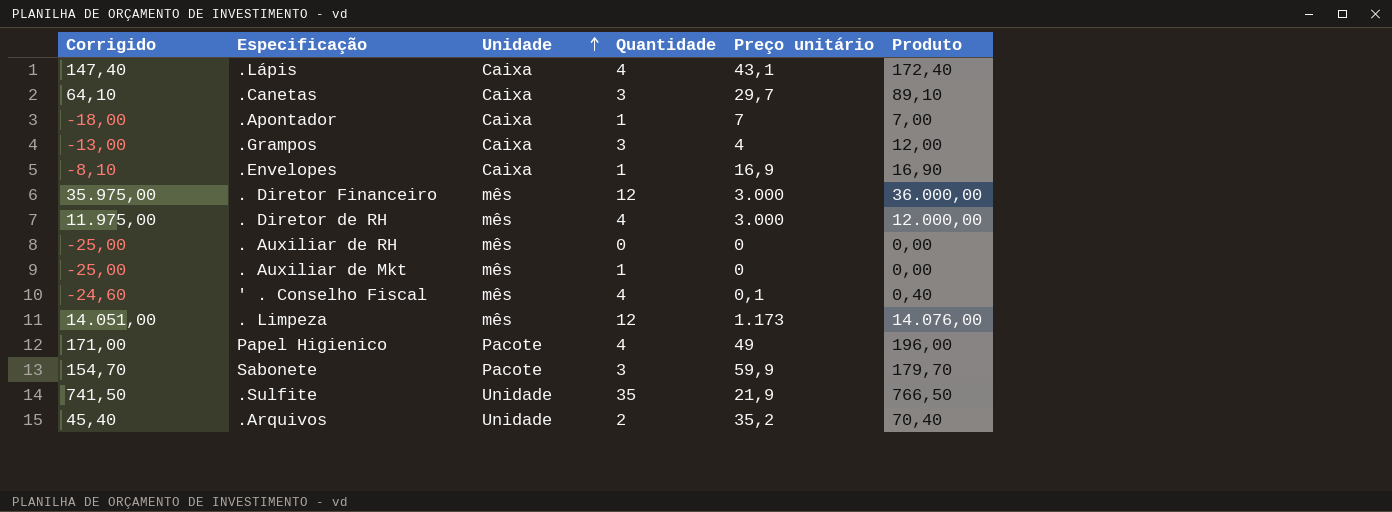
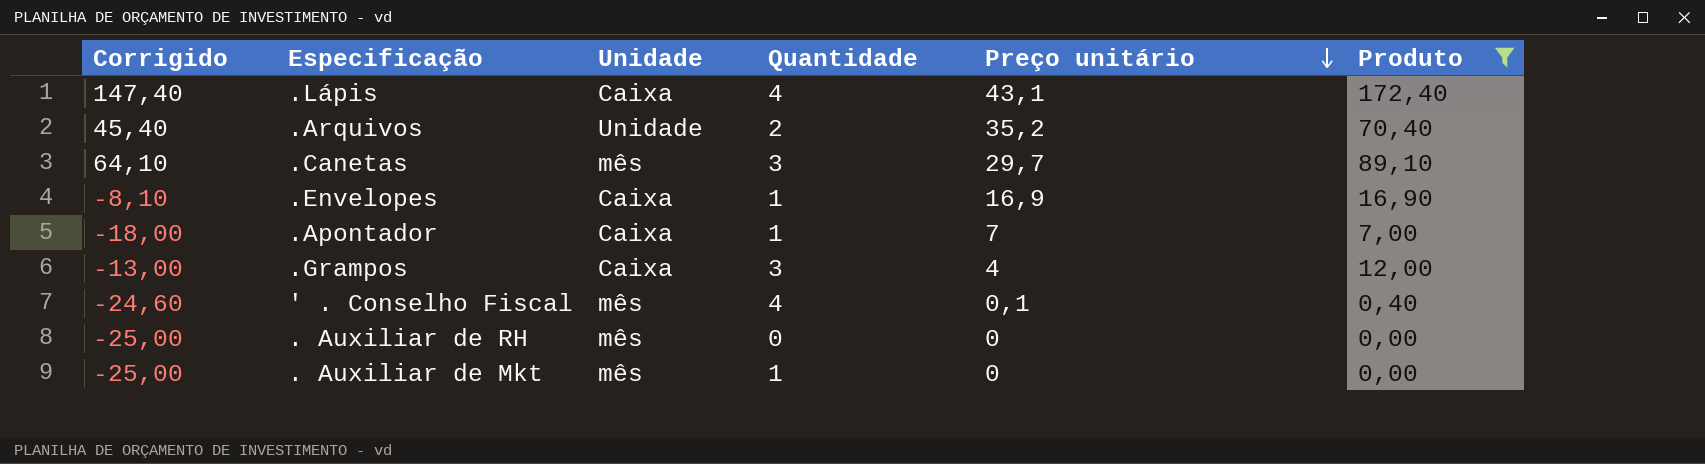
filter: none -> Produto <= 172,40
row order: Unidade ascending -> Preço unitário descending
.Canetas | Unidade: Caixa -> mês

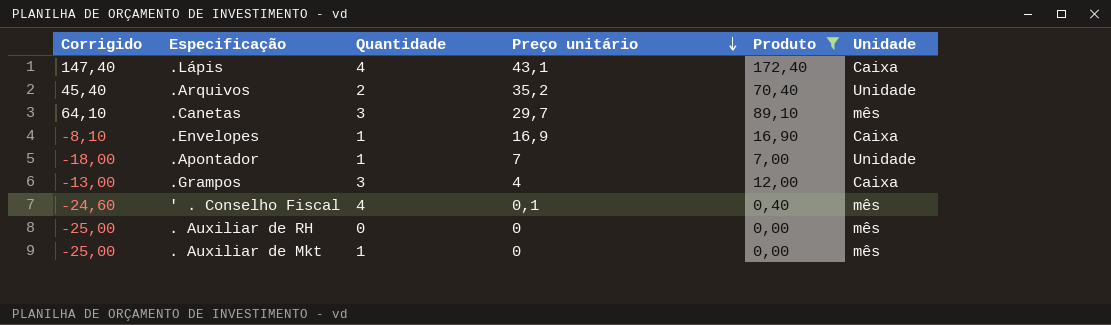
column Unidade | position: 3 -> 6
.Apontador | Unidade: Caixa -> Unidade

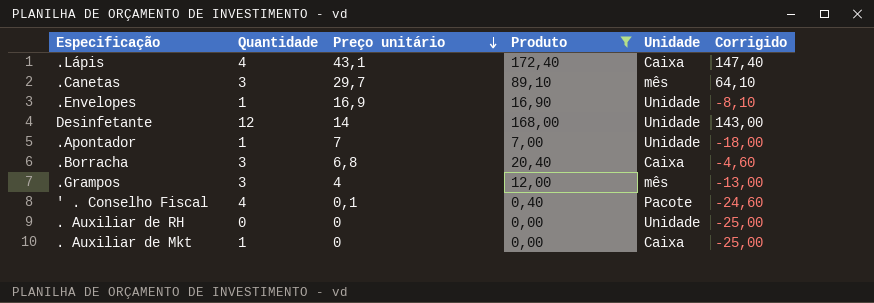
column Corrigido | position: 1 -> 6
row .Arquivos: 45,40 | 2 | 35,2 | 70,40 | Unidade -> none
.Envelopes | Unidade: Caixa -> Unidade
row Desinfetante: none -> 12 | 14 | 168,00 | Unidade | 143,00
row .Borracha: none -> 3 | 6,8 | 20,40 | Caixa | -4,60
.Grampos | Unidade: Caixa -> mês
' . Conselho Fiscal | Unidade: mês -> Pacote
. Auxiliar de RH | Unidade: mês -> Unidade
. Auxiliar de Mkt | Unidade: mês -> Caixa

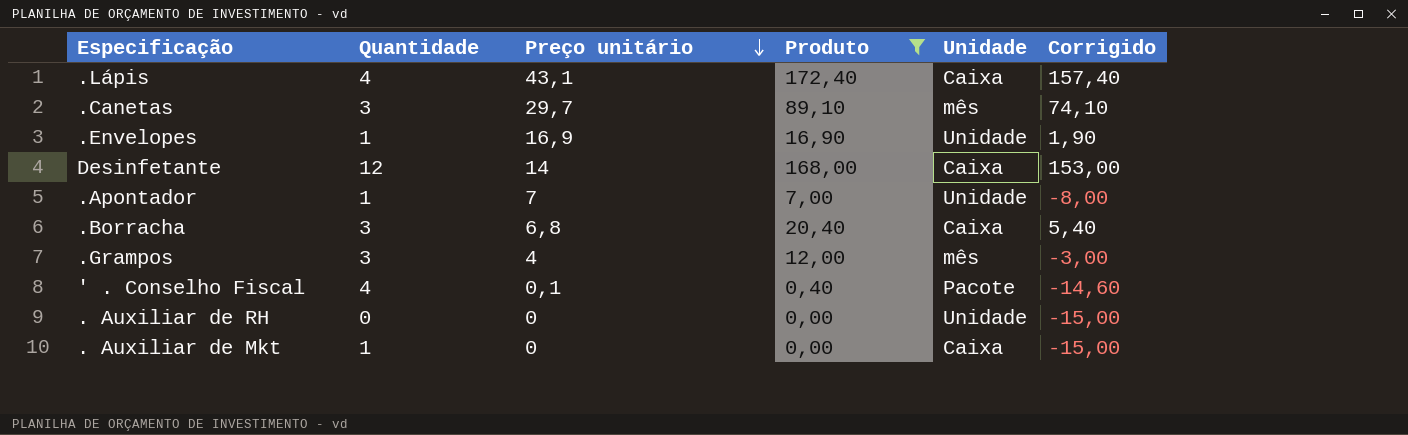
column Corrigido | formula: [Produto] - 25 -> [Produto] - 15
Desinfetante | Unidade: Unidade -> Caixa

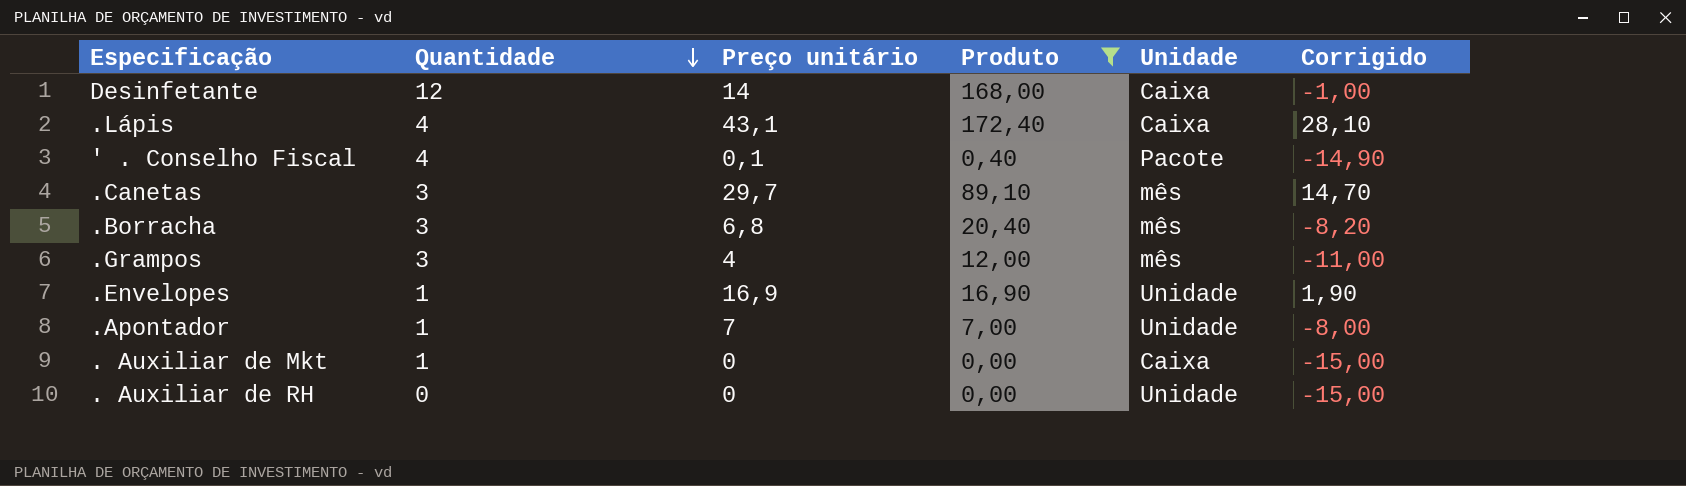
row order: Preço unitário descending -> Quantidade descending
column Corrigido | formula: [Produto] - 15 -> [Preço unitário] - 15
.Borracha | Unidade: Caixa -> mês

